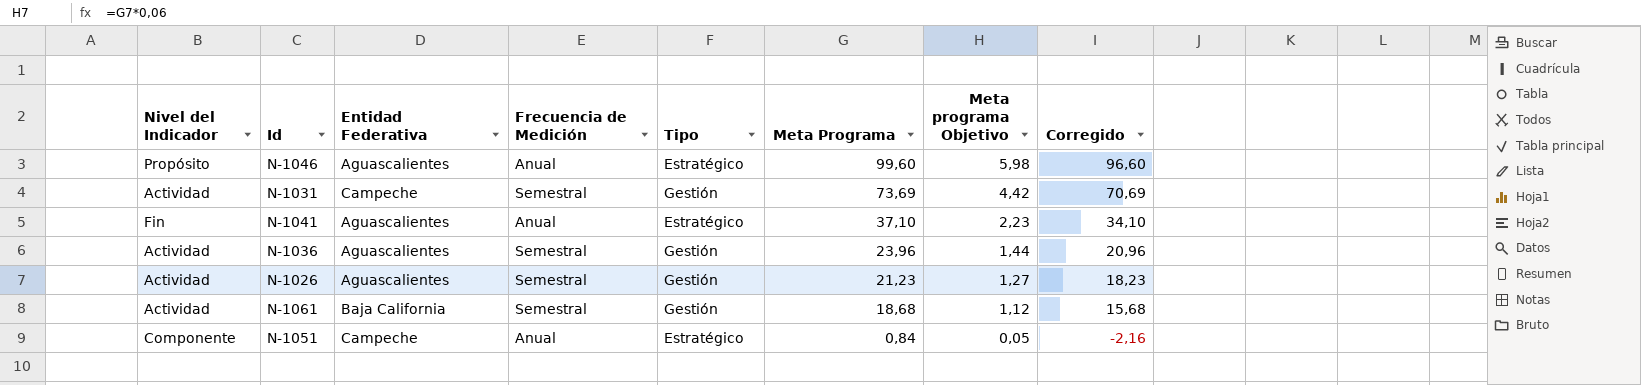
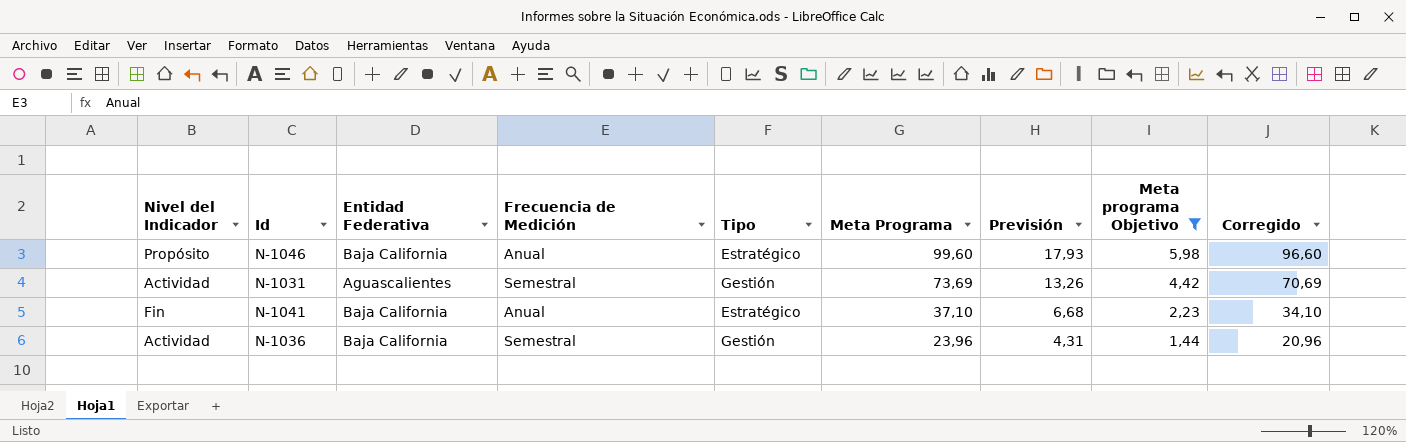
filter: none -> Meta programa Objetivo >= 1,44
column Previsión | formula: none -> [Meta Programa] * 0,18
N-1046 | Entidad Federativa: Aguascalientes -> Baja California
N-1031 | Entidad Federativa: Campeche -> Aguascalientes
N-1041 | Entidad Federativa: Aguascalientes -> Baja California
N-1036 | Entidad Federativa: Aguascalientes -> Baja California

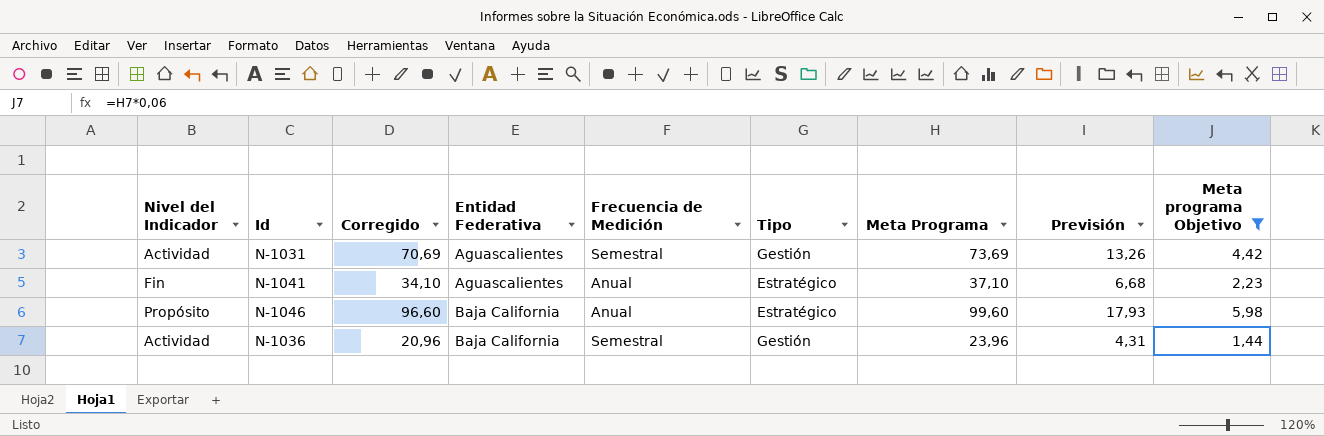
row order: Meta Programa descending -> Entidad Federativa ascending
column Corregido | position: 9 -> 3
N-1041 | Entidad Federativa: Baja California -> Aguascalientes

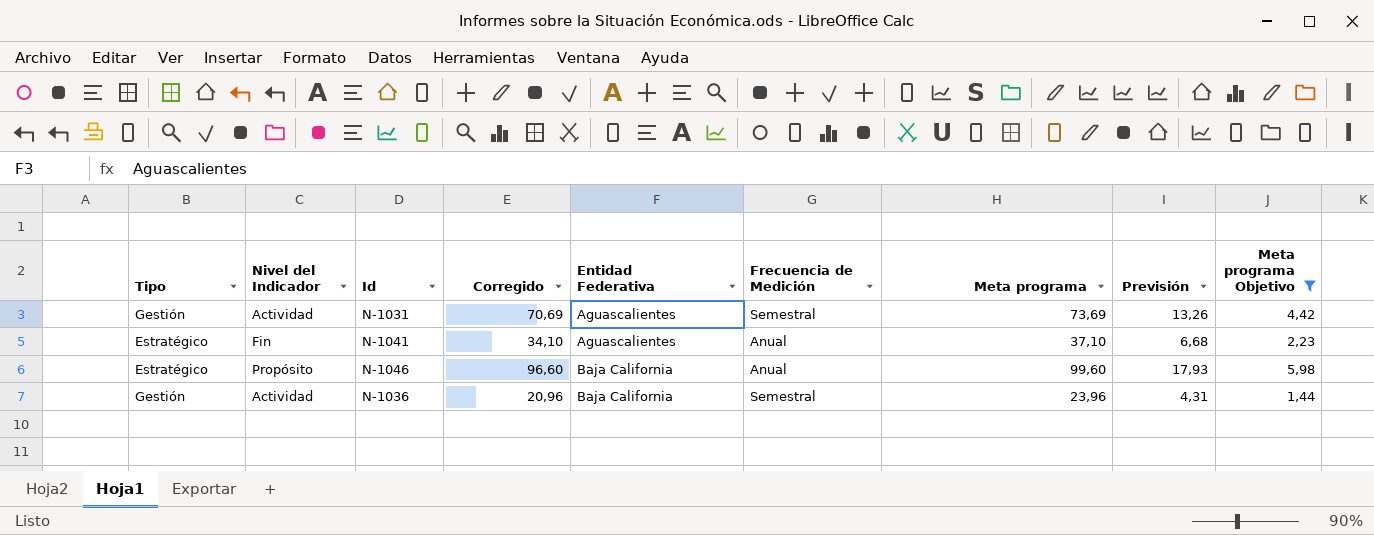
column Tipo | position: 6 -> 1
column name: Meta Programa -> Meta programa

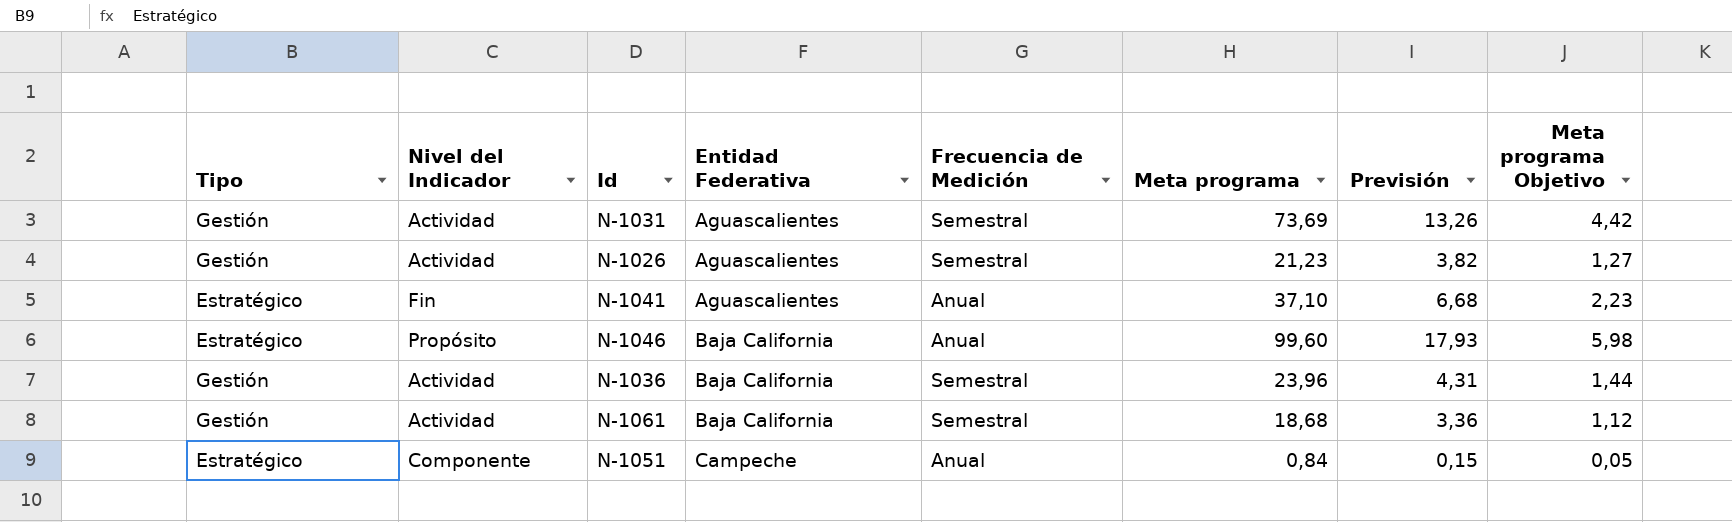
filter: Meta programa Objetivo >= 1,44 -> none
column Corregido | formula: [Meta programa] - 3 -> none

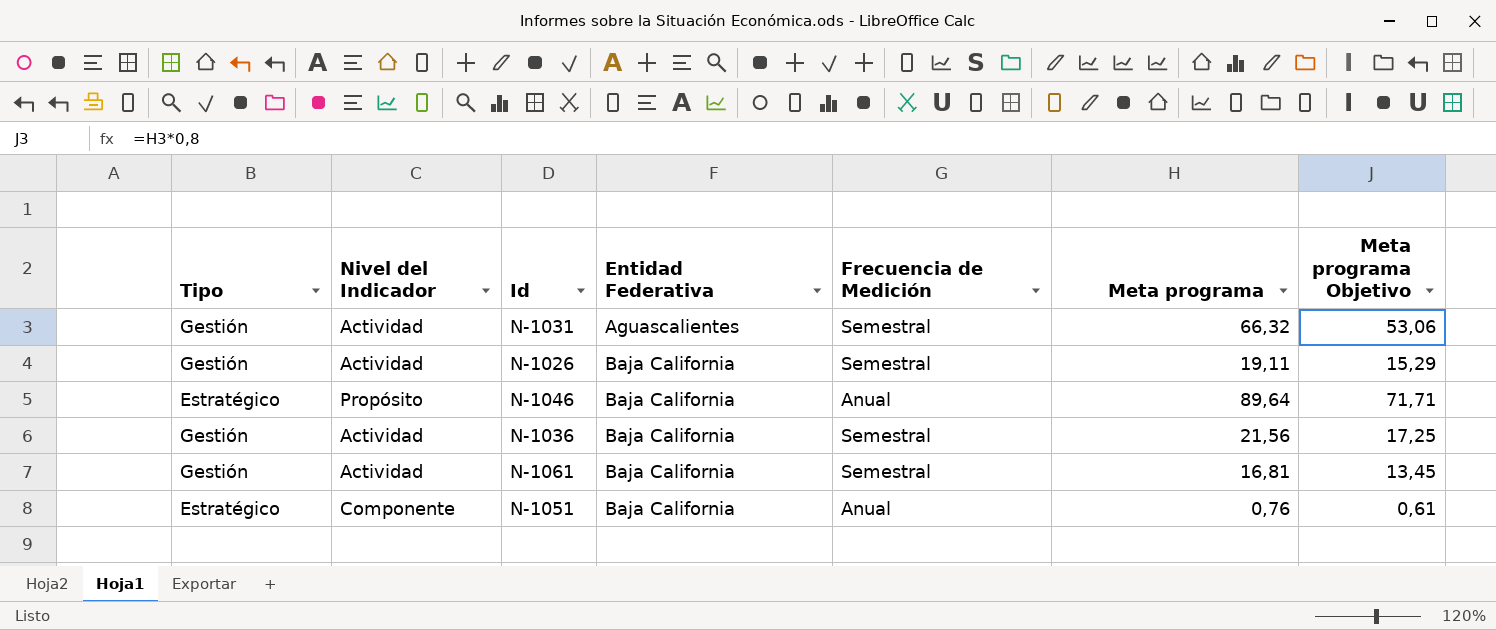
column Previsión | formula: [Meta programa] * 0,18 -> none
column Meta programa Objetivo | formula: [Meta programa] * 0,06 -> [Meta programa] * 0,8
row N-1041: Estratégico | Fin | Aguascalientes | Anual | 37,10 | 6,68 | 2,23 -> none
N-1031 | Meta programa: 73,69 -> 66,32
N-1026 | Entidad Federativa: Aguascalientes -> Baja California
N-1026 | Meta programa: 21,23 -> 19,11
N-1046 | Meta programa: 99,60 -> 89,64
N-1036 | Meta programa: 23,96 -> 21,56
N-1061 | Meta programa: 18,68 -> 16,81
N-1051 | Entidad Federativa: Campeche -> Baja California
N-1051 | Meta programa: 0,84 -> 0,76

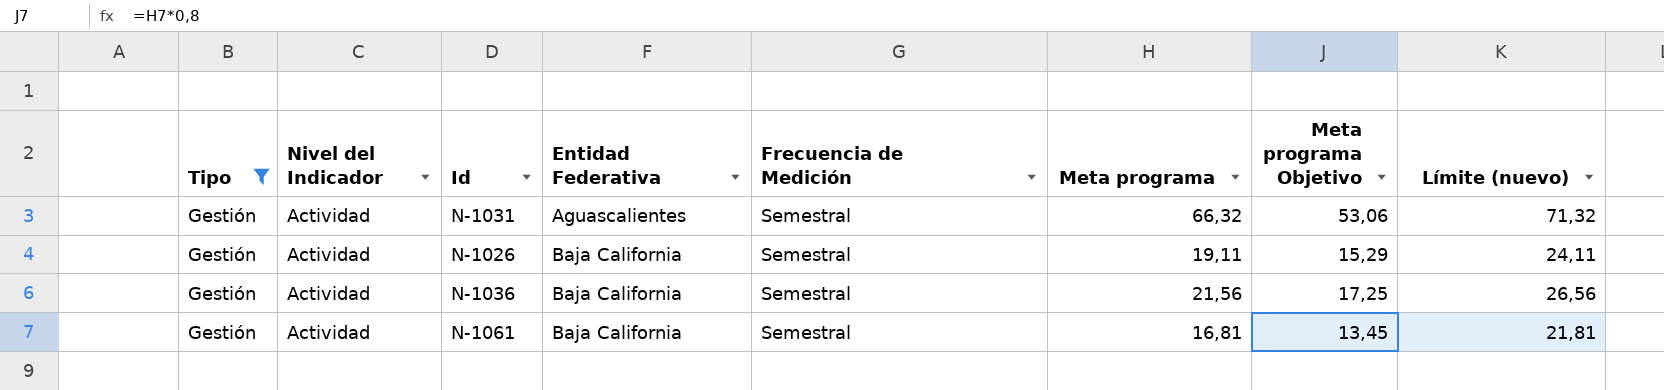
filter: none -> Tipo = Gestión
column Límite (nuevo) | formula: none -> [Meta programa] + 5

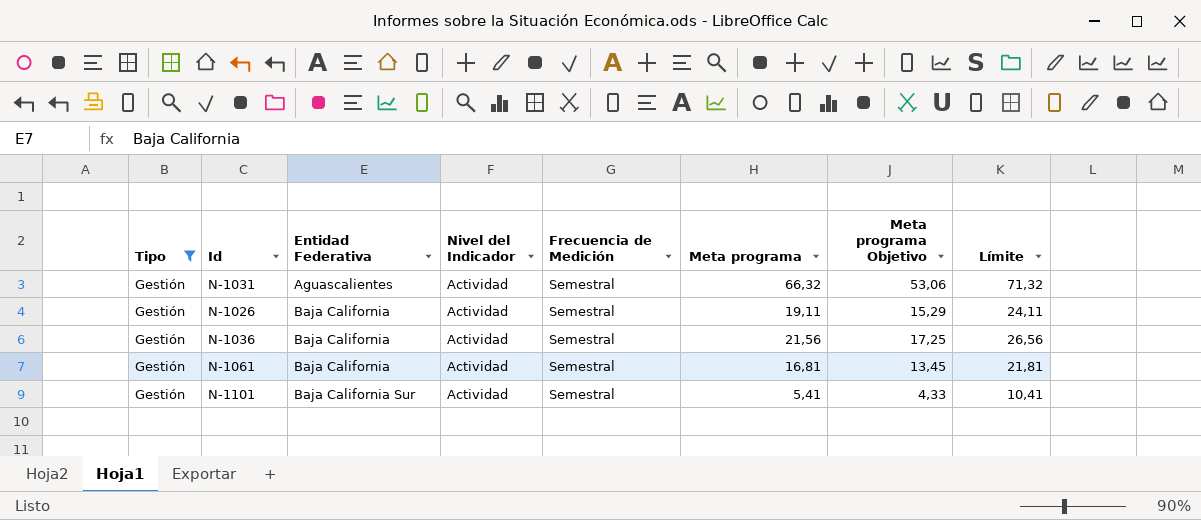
column Nivel del Indicador | position: 2 -> 4
column name: Límite (nuevo) -> Límite
row N-1101: none -> Gestión | Baja California Sur | Actividad | Semestral | 5,41 | 4,33 | 10,41

